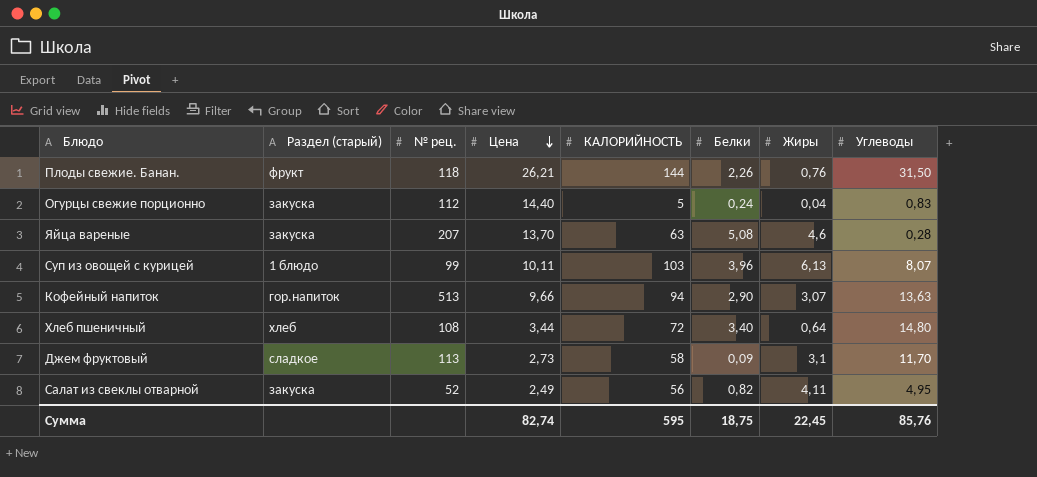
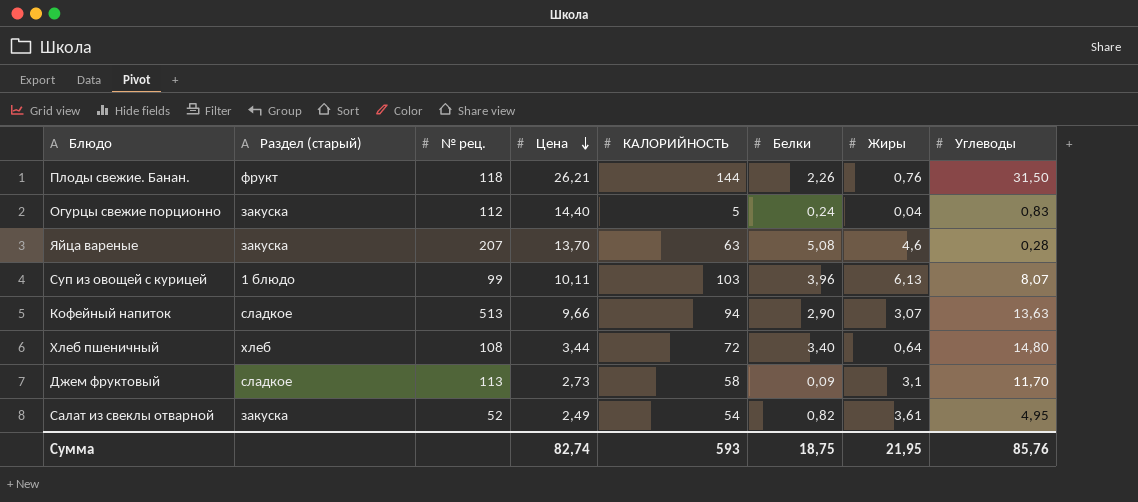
Кофейный напиток | Раздел (старый): гор.напиток -> сладкое
Салат из свеклы отварной | КАЛОРИЙНОСТЬ: 56 -> 54
Салат из свеклы отварной | Жиры: 4,11 -> 3,61
Сумма | КАЛОРИЙНОСТЬ: 595 -> 593
Сумма | Жиры: 22,45 -> 21,95

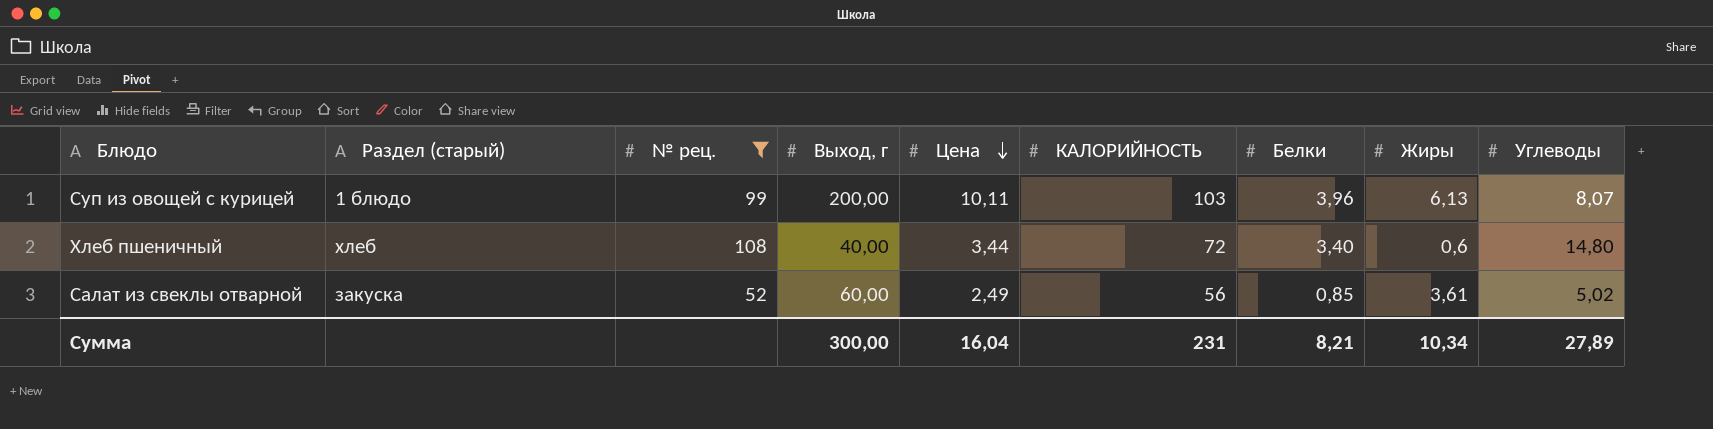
filter: none -> № рец. <= 108
column Выход, г | position: none -> 4
Хлеб пшеничный | Жиры: 0,64 -> 0,6
Салат из свеклы отварной | КАЛОРИЙНОСТЬ: 54 -> 56
Салат из свеклы отварной | Белки: 0,82 -> 0,85
Салат из свеклы отварной | Углеводы: 4,95 -> 5,02
Сумма | Цена: 82,74 -> 16,04
Сумма | КАЛОРИЙНОСТЬ: 593 -> 231
Сумма | Белки: 18,75 -> 8,21
Сумма | Жиры: 21,95 -> 10,34
Сумма | Углеводы: 85,76 -> 27,89

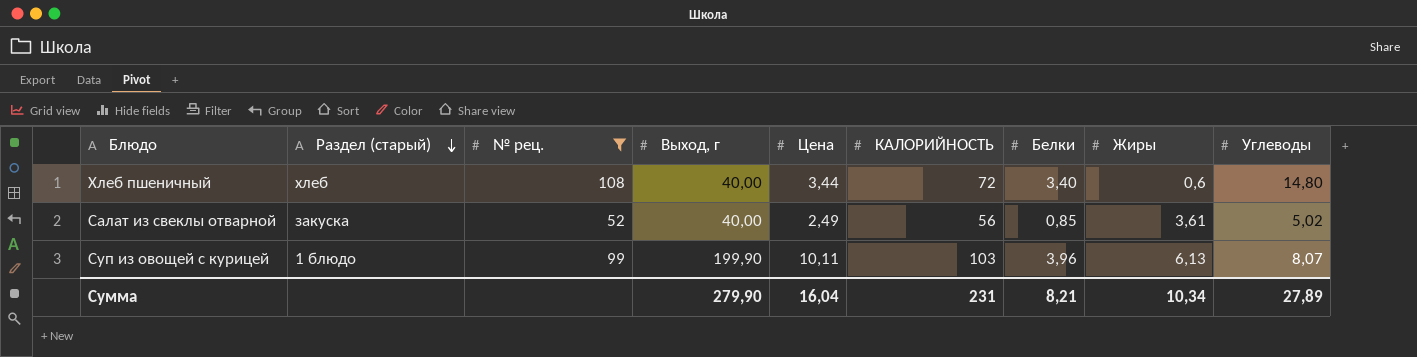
row order: Цена descending -> Раздел (старый) descending
Салат из свеклы отварной | Выход, г: 60,00 -> 40,00
Суп из овощей с курицей | Выход, г: 200,00 -> 199,90
Сумма | Выход, г: 300,00 -> 279,90

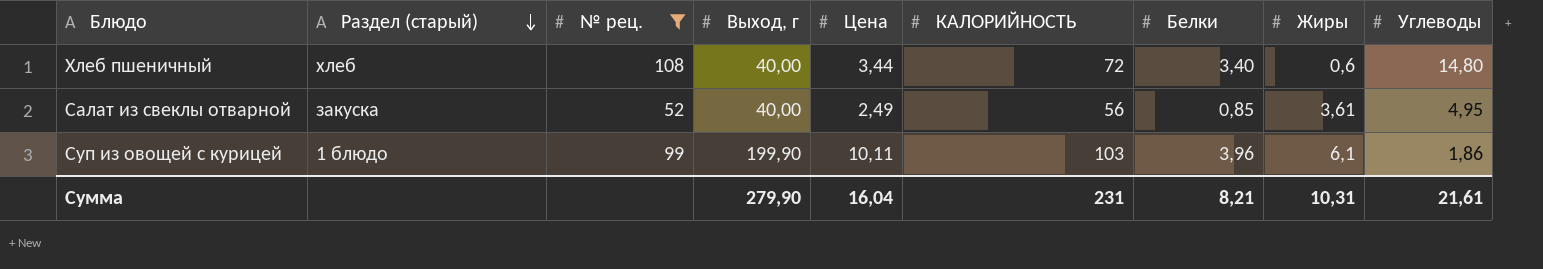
Салат из свеклы отварной | Углеводы: 5,02 -> 4,95
Суп из овощей с курицей | Жиры: 6,13 -> 6,1
Суп из овощей с курицей | Углеводы: 8,07 -> 1,86
Сумма | Жиры: 10,34 -> 10,31
Сумма | Углеводы: 27,89 -> 21,61

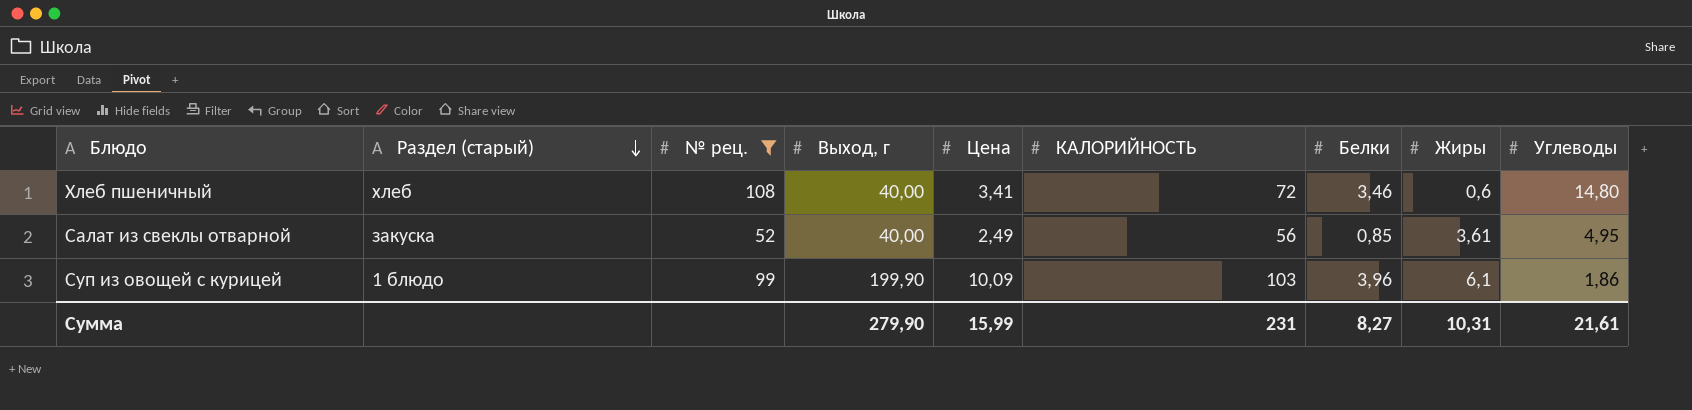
Хлеб пшеничный | Цена: 3,44 -> 3,41
Хлеб пшеничный | Белки: 3,40 -> 3,46
Суп из овощей с курицей | Цена: 10,11 -> 10,09
Сумма | Цена: 16,04 -> 15,99
Сумма | Белки: 8,21 -> 8,27

